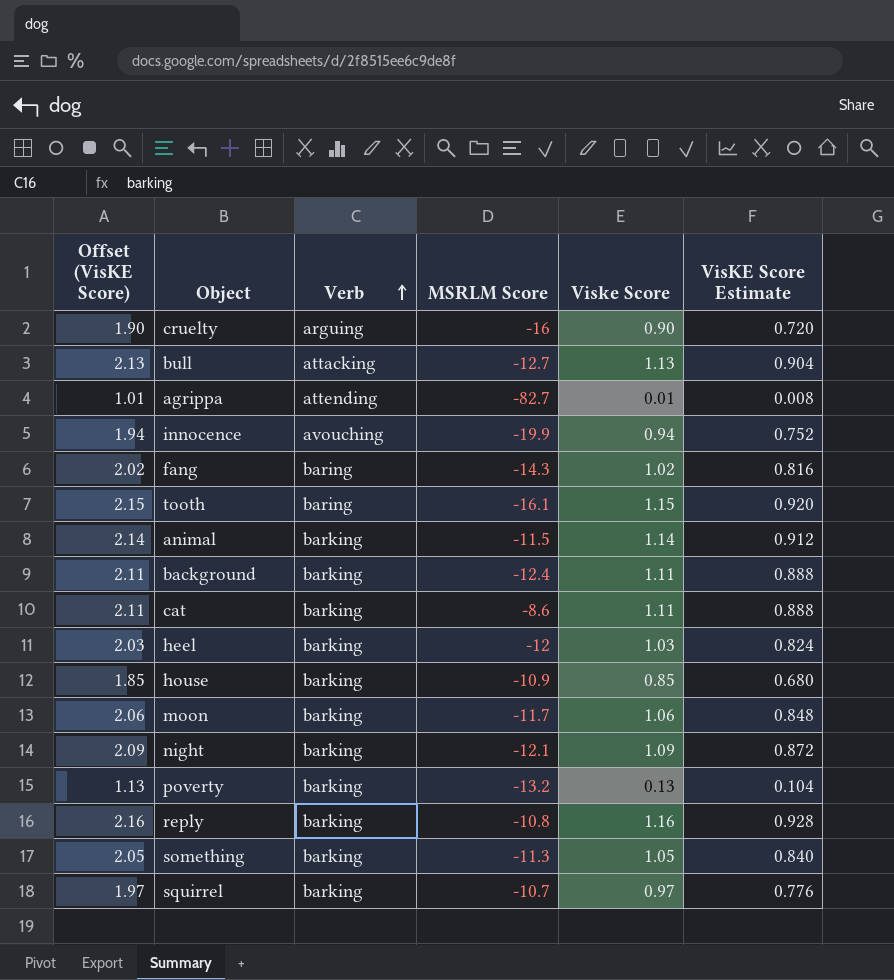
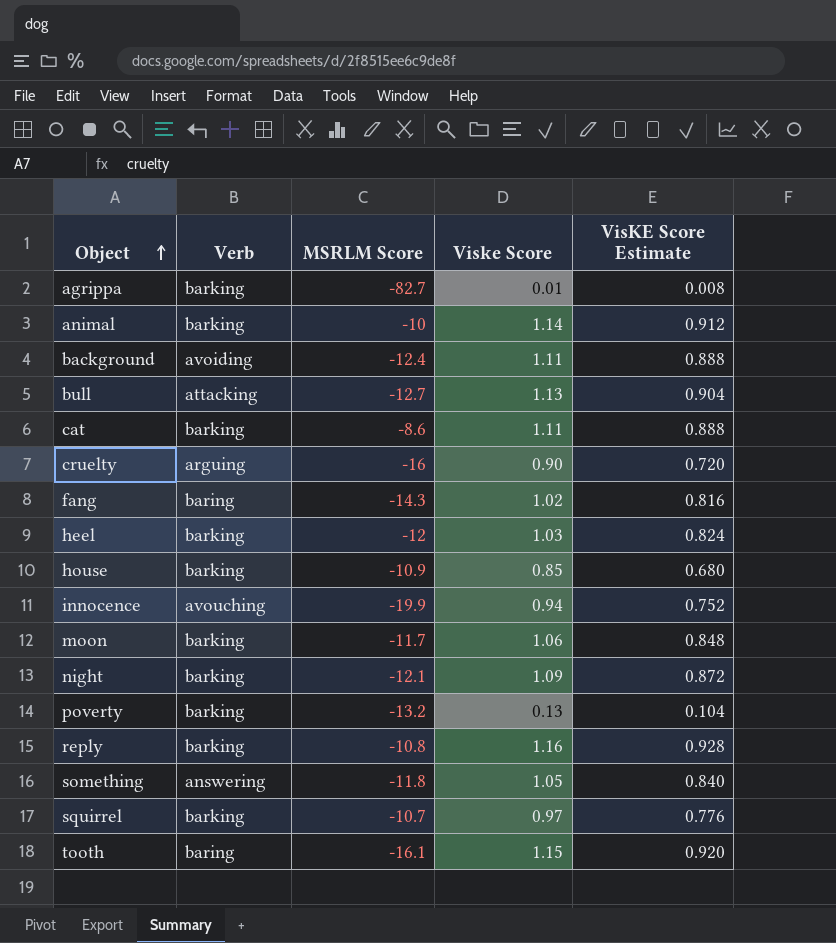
row order: Verb ascending -> Object ascending
column Offset (VisKE Score) | formula: [Viske Score] + 1 -> none
agrippa | Verb: attending -> barking
animal | MSRLM Score: -11.5 -> -10
background | Verb: barking -> avoiding
something | Verb: barking -> answering
something | MSRLM Score: -11.3 -> -11.8

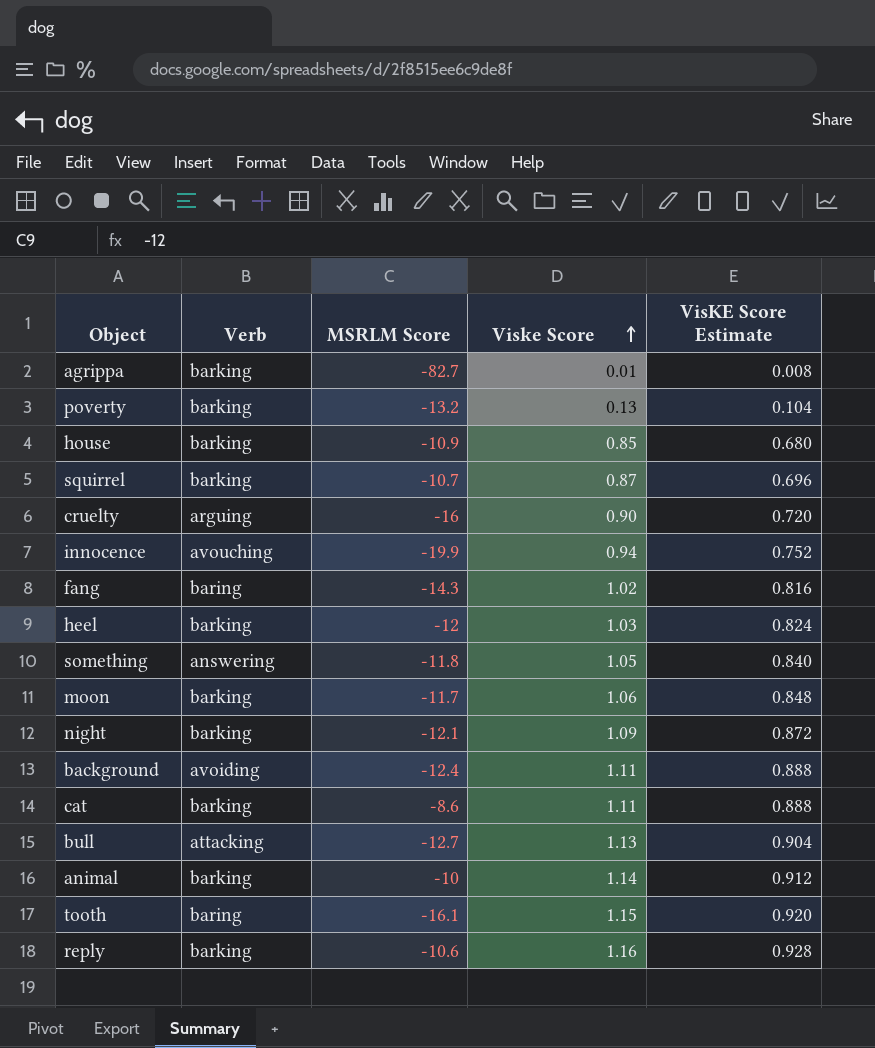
row order: Object ascending -> Viske Score ascending
squirrel | Viske Score: 0.97 -> 0.87
squirrel | VisKE Score Estimate: 0.776 -> 0.696
reply | MSRLM Score: -10.8 -> -10.6

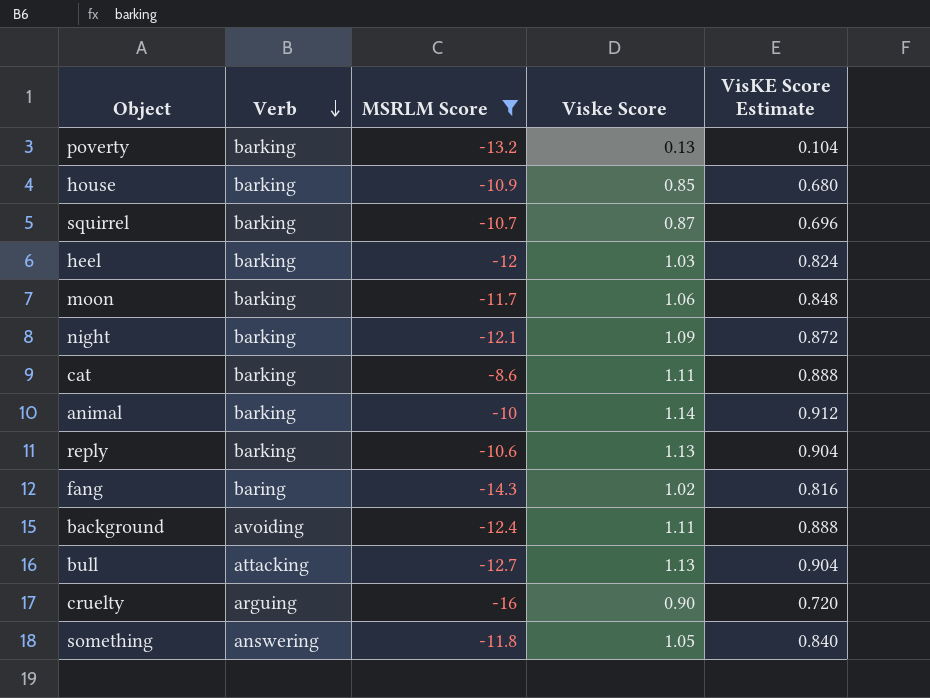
filter: none -> MSRLM Score >= -16
row order: Viske Score ascending -> Verb descending
reply | Viske Score: 1.16 -> 1.13
reply | VisKE Score Estimate: 0.928 -> 0.904

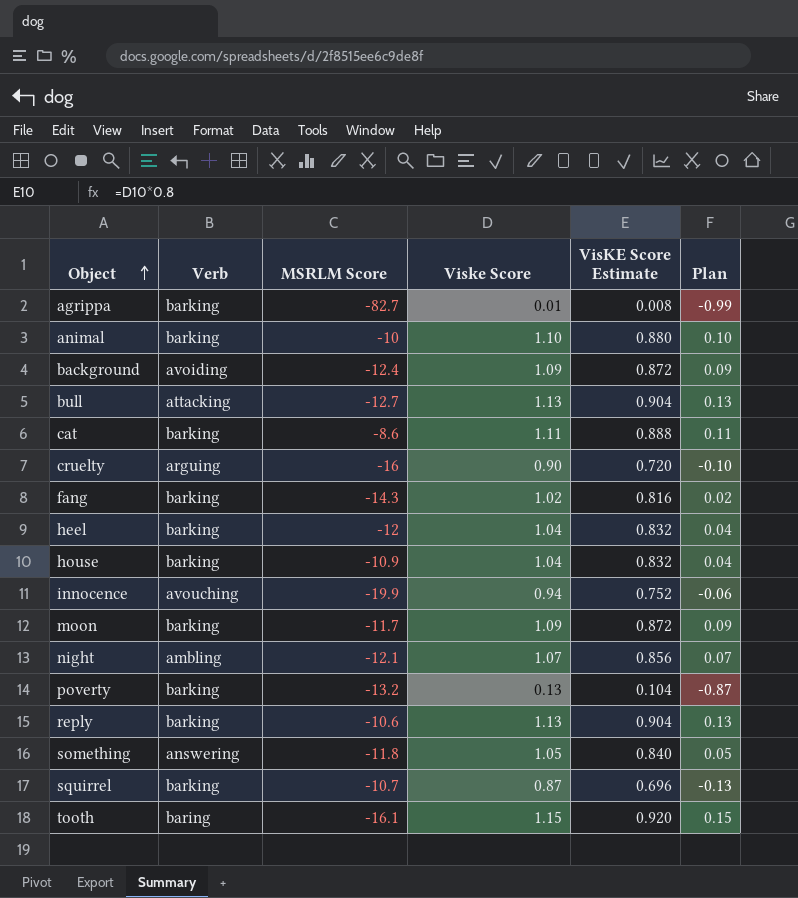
filter: MSRLM Score >= -16 -> none
row order: Verb descending -> Object ascending
column Plan | formula: none -> [Viske Score] - 1
animal | Viske Score: 1.14 -> 1.10
animal | VisKE Score Estimate: 0.912 -> 0.880
background | Viske Score: 1.11 -> 1.09
background | VisKE Score Estimate: 0.888 -> 0.872
fang | Verb: baring -> barking
heel | Viske Score: 1.03 -> 1.04
heel | VisKE Score Estimate: 0.824 -> 0.832
house | Viske Score: 0.85 -> 1.04
house | VisKE Score Estimate: 0.680 -> 0.832
moon | Viske Score: 1.06 -> 1.09
moon | VisKE Score Estimate: 0.848 -> 0.872
night | Verb: barking -> ambling
night | Viske Score: 1.09 -> 1.07
night | VisKE Score Estimate: 0.872 -> 0.856

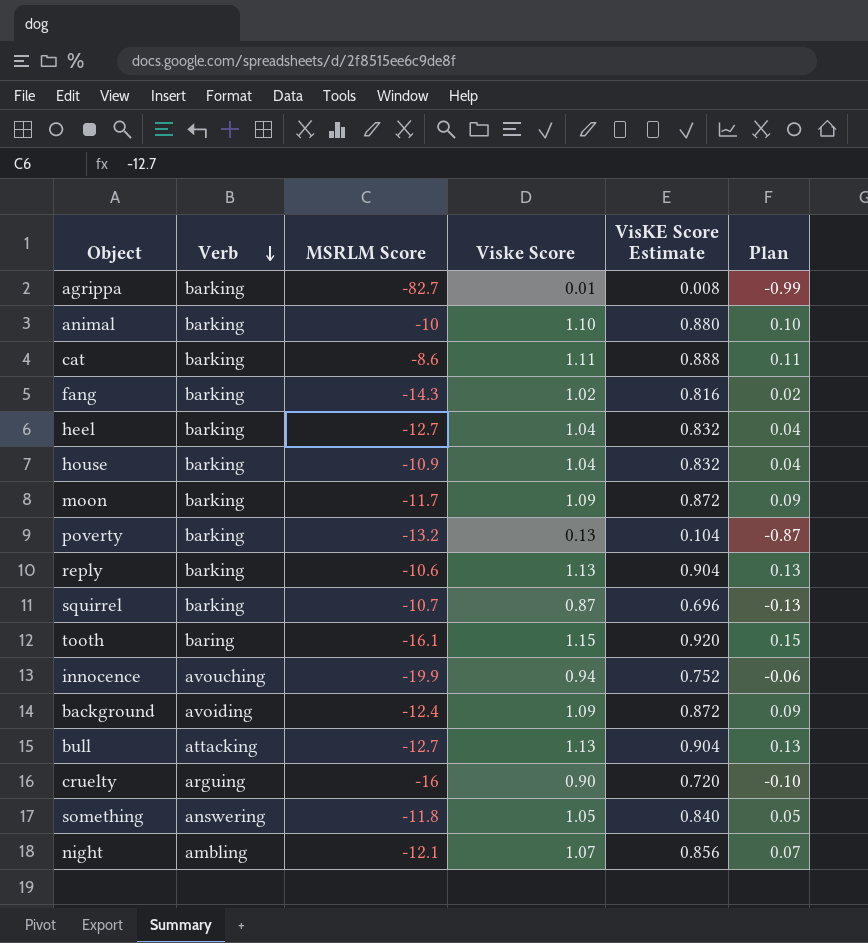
row order: Object ascending -> Verb descending
heel | MSRLM Score: -12 -> -12.7

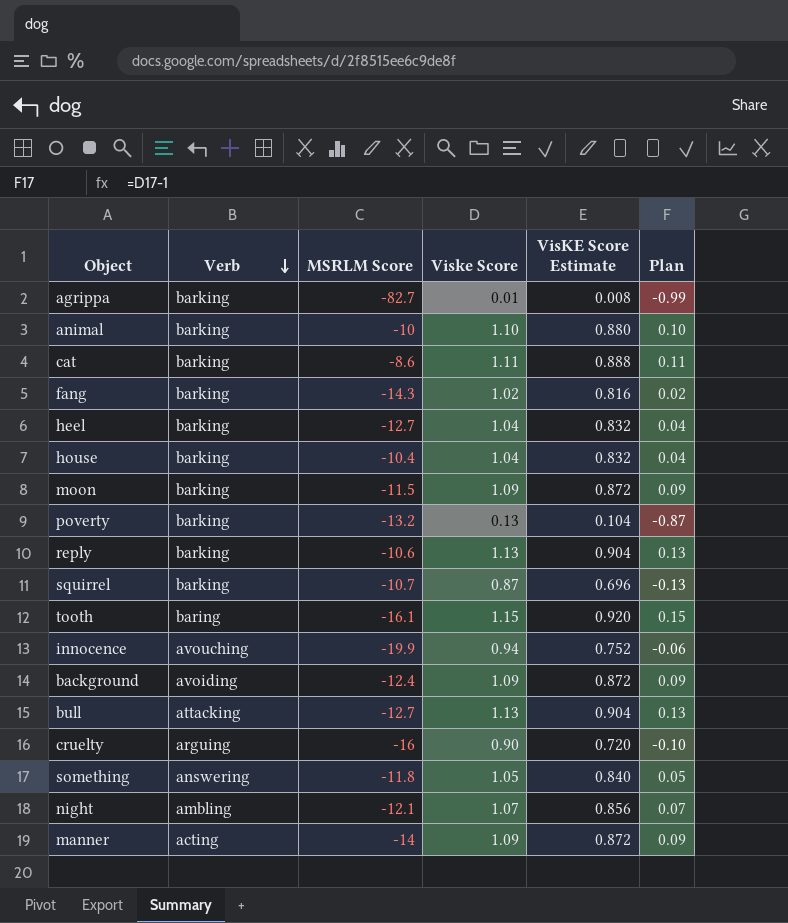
house | MSRLM Score: -10.9 -> -10.4
moon | MSRLM Score: -11.7 -> -11.5
row manner: none -> acting | -14 | 1.09 | 0.872 | 0.09

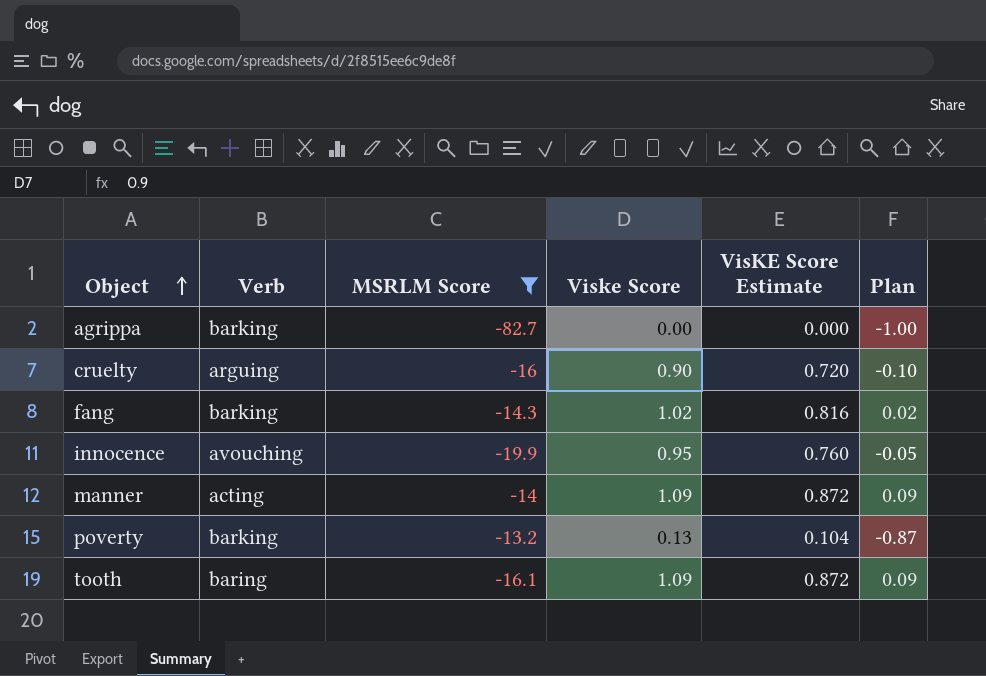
filter: none -> MSRLM Score <= -13.2
row order: Verb descending -> Object ascending
agrippa | Viske Score: 0.01 -> 0.00
agrippa | VisKE Score Estimate: 0.008 -> 0.000
agrippa | Plan: -0.99 -> -1.00
innocence | Viske Score: 0.94 -> 0.95
innocence | VisKE Score Estimate: 0.752 -> 0.760
innocence | Plan: -0.06 -> -0.05
tooth | Viske Score: 1.15 -> 1.09
tooth | VisKE Score Estimate: 0.920 -> 0.872
tooth | Plan: 0.15 -> 0.09

